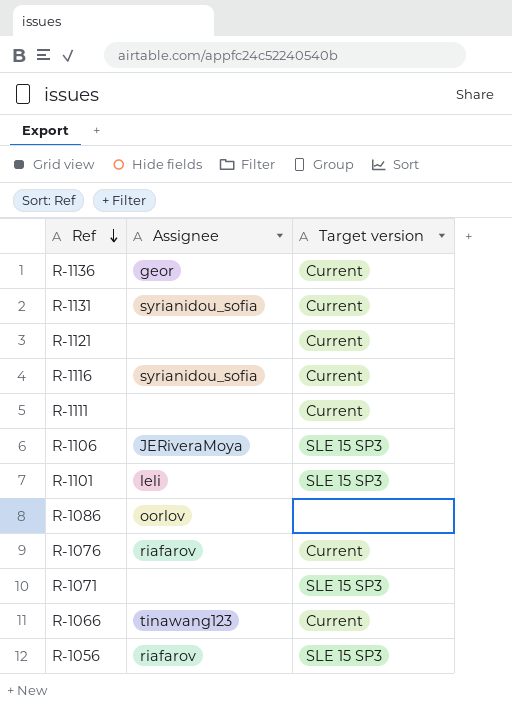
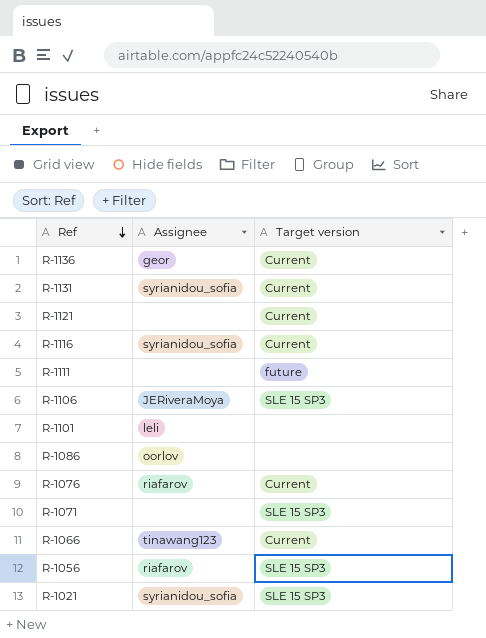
R-1111 | Target version: Current -> future
R-1101 | Target version: SLE 15 SP3 -> none
row R-1021: none -> syrianidou_sofia | SLE 15 SP3

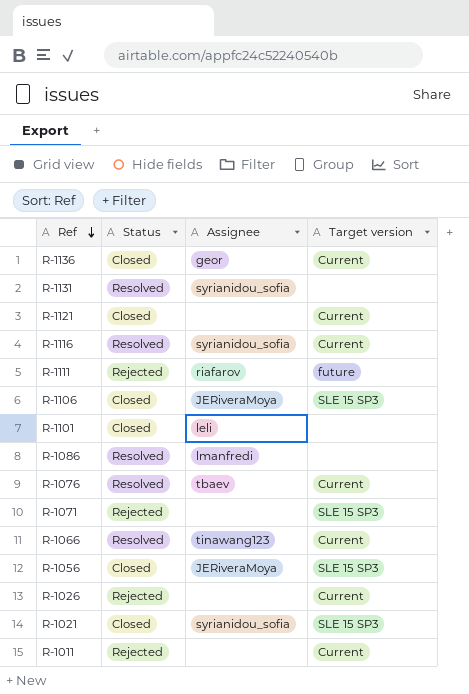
column Status | position: none -> 2
R-1131 | Target version: Current -> none
R-1111 | Assignee: none -> riafarov
R-1086 | Assignee: oorlov -> lmanfredi
R-1076 | Assignee: riafarov -> tbaev
R-1056 | Assignee: riafarov -> JERiveraMoya
row R-1026: none -> Rejected | none | Current
row R-1011: none -> Rejected | none | Current

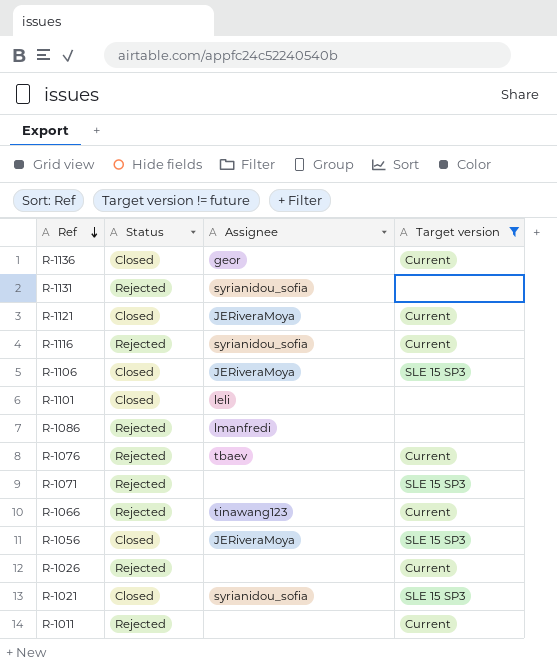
filter: none -> Target version != future
R-1131 | Status: Resolved -> Rejected
R-1121 | Assignee: none -> JERiveraMoya
R-1116 | Status: Resolved -> Rejected
R-1086 | Status: Resolved -> Rejected
R-1076 | Status: Resolved -> Rejected
R-1066 | Status: Resolved -> Rejected

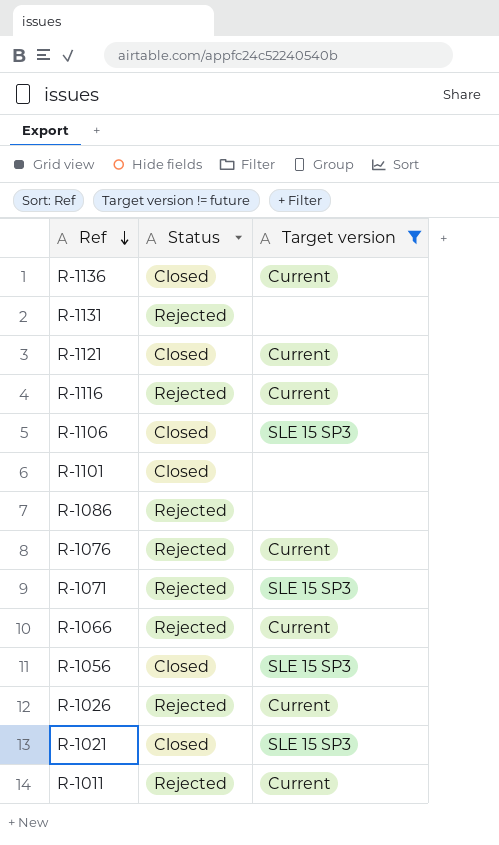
column Assignee | position: 3 -> none

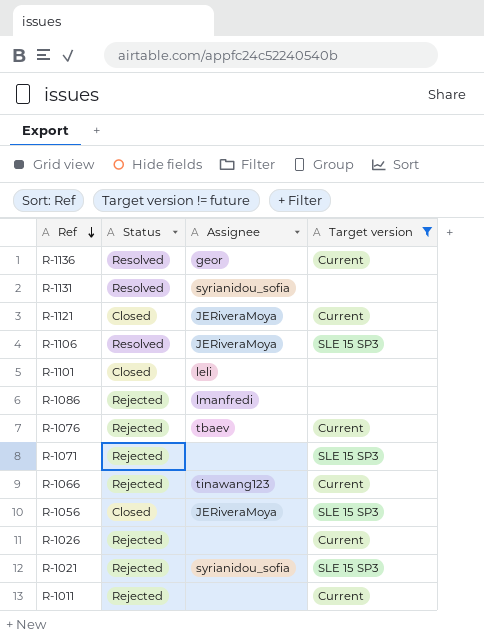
column Assignee | position: none -> 3
row R-1116: Rejected | Current -> none
R-1136 | Status: Closed -> Resolved
R-1131 | Status: Rejected -> Resolved
R-1106 | Status: Closed -> Resolved
R-1021 | Status: Closed -> Rejected

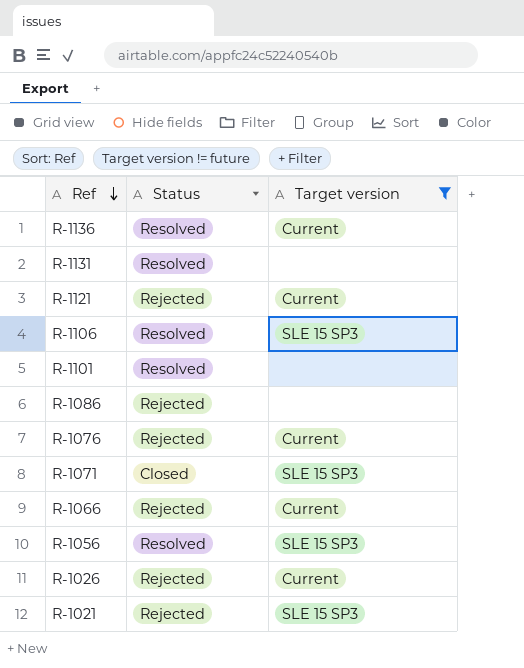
column Assignee | position: 3 -> none
row R-1011: Rejected | none | Current -> none
R-1121 | Status: Closed -> Rejected
R-1101 | Status: Closed -> Resolved
R-1071 | Status: Rejected -> Closed
R-1056 | Status: Closed -> Resolved

